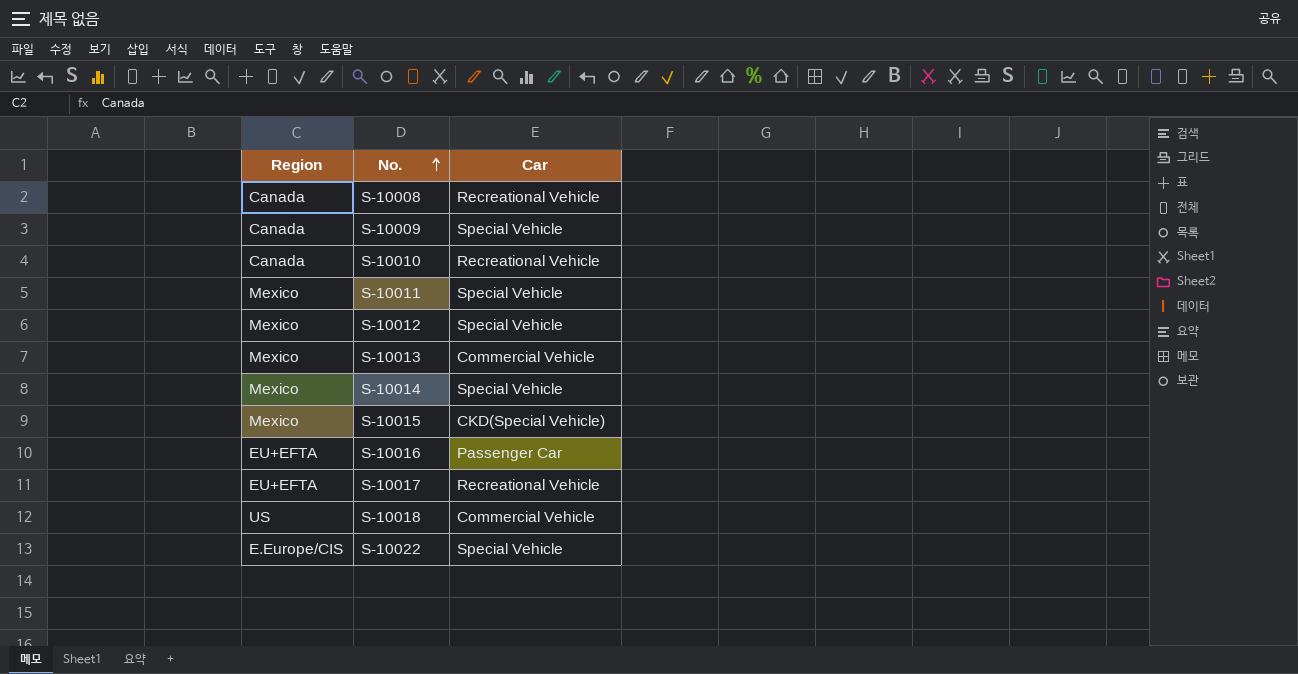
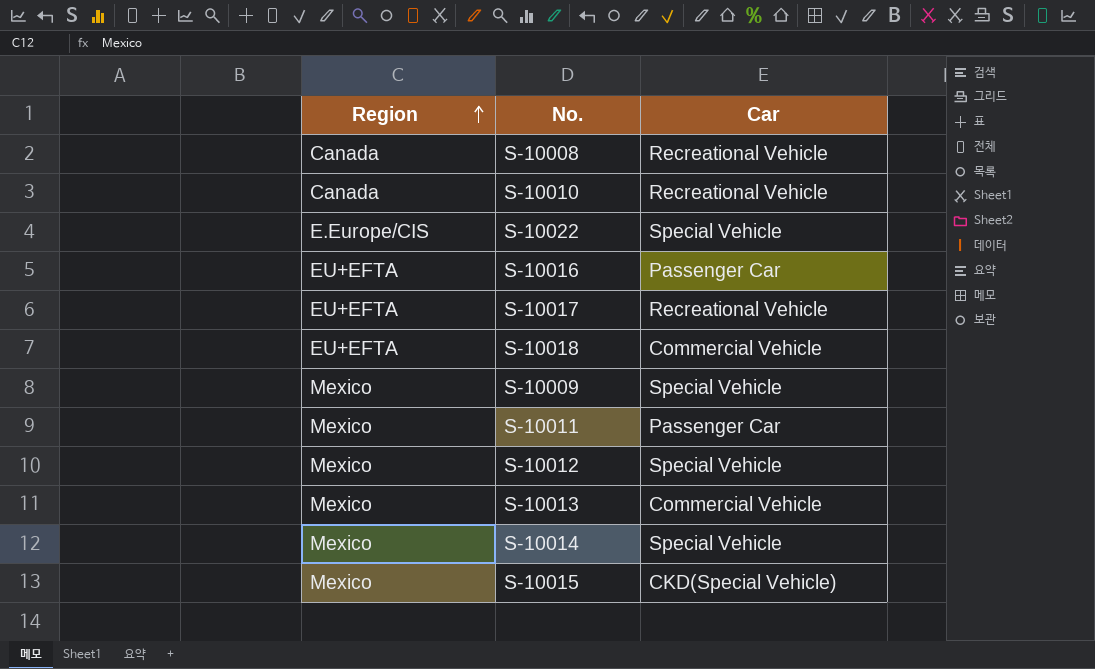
row order: No. ascending -> Region ascending
S-10018 | Region: US -> EU+EFTA
S-10009 | Region: Canada -> Mexico
S-10011 | Car: Special Vehicle -> Passenger Car

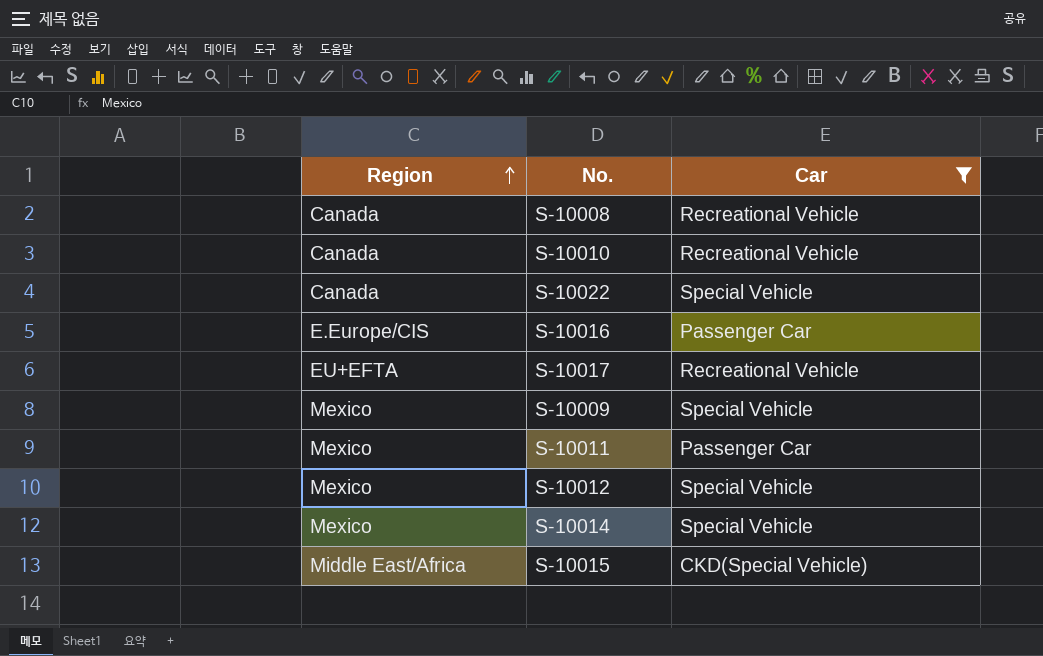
filter: none -> Car != Commercial Vehicle
S-10022 | Region: E.Europe/CIS -> Canada
S-10016 | Region: EU+EFTA -> E.Europe/CIS
S-10015 | Region: Mexico -> Middle East/Africa

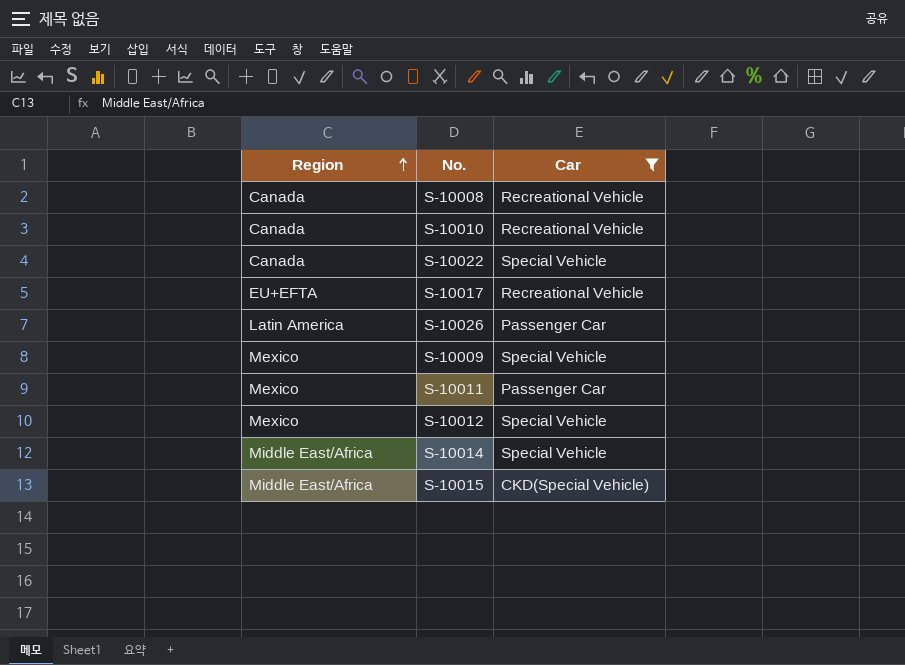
row S-10016: E.Europe/CIS | Passenger Car -> none
row S-10026: none -> Latin America | Passenger Car
S-10014 | Region: Mexico -> Middle East/Africa

